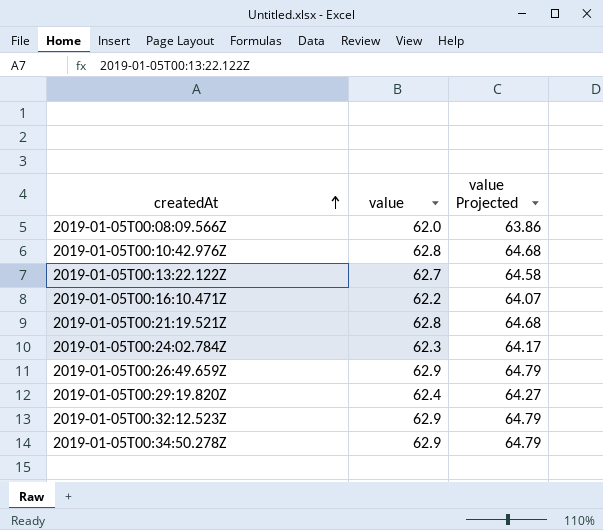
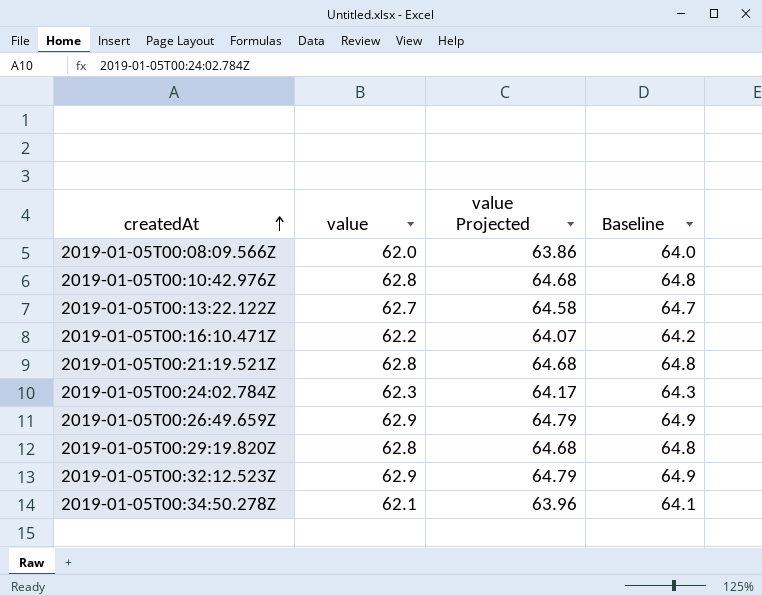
column Baseline | formula: none -> [value] + 2
2019-01-05T00:29:19.820Z | value: 62.4 -> 62.8
2019-01-05T00:29:19.820Z | value Projected: 64.27 -> 64.68
2019-01-05T00:34:50.278Z | value: 62.9 -> 62.1
2019-01-05T00:34:50.278Z | value Projected: 64.79 -> 63.96

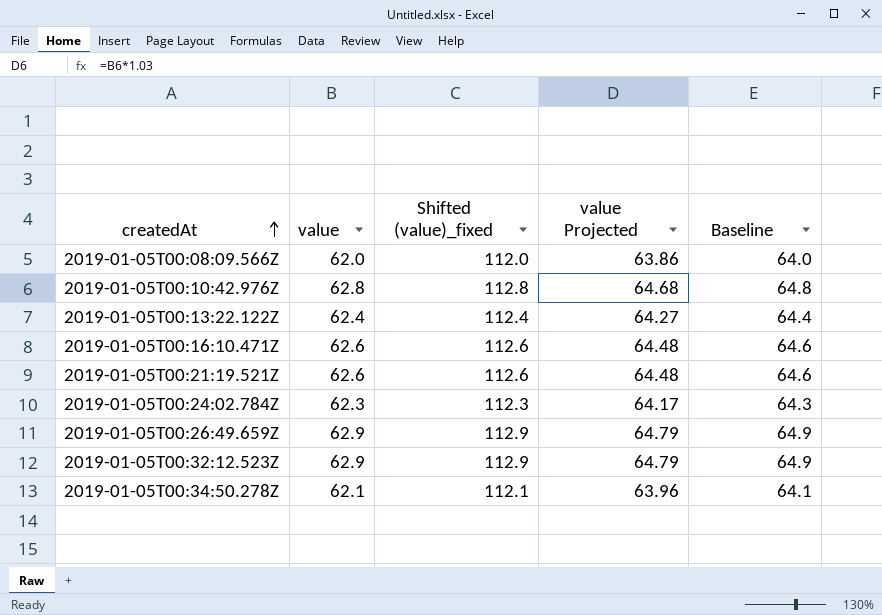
column Shifted (value)_fixed | formula: none -> [value] + 50
row 2019-01-05T00:29:19.820Z: 62.8 | 64.68 | 64.8 -> none
2019-01-05T00:13:22.122Z | value: 62.7 -> 62.4
2019-01-05T00:13:22.122Z | value Projected: 64.58 -> 64.27
2019-01-05T00:13:22.122Z | Baseline: 64.7 -> 64.4
2019-01-05T00:16:10.471Z | value: 62.2 -> 62.6
2019-01-05T00:16:10.471Z | value Projected: 64.07 -> 64.48
2019-01-05T00:16:10.471Z | Baseline: 64.2 -> 64.6
2019-01-05T00:21:19.521Z | value: 62.8 -> 62.6
2019-01-05T00:21:19.521Z | value Projected: 64.68 -> 64.48
2019-01-05T00:21:19.521Z | Baseline: 64.8 -> 64.6

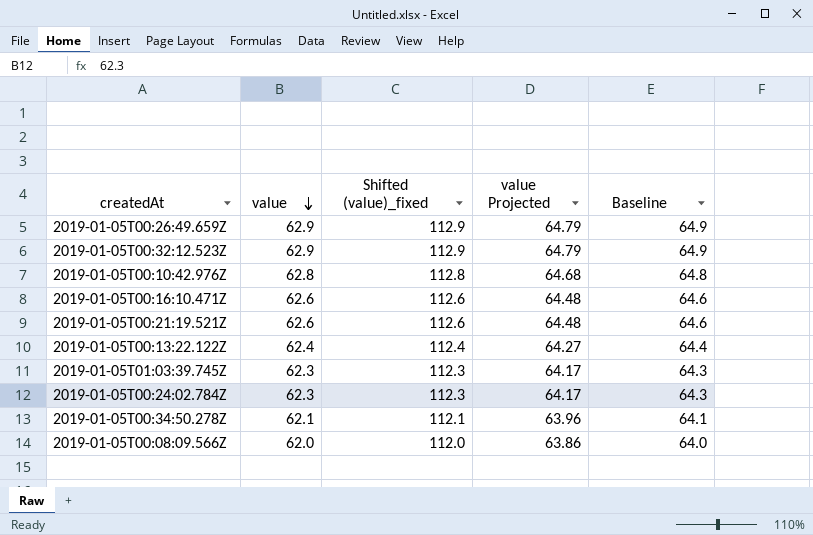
row order: createdAt ascending -> value descending
row 2019-01-05T01:03:39.745Z: none -> 62.3 | 112.3 | 64.17 | 64.3

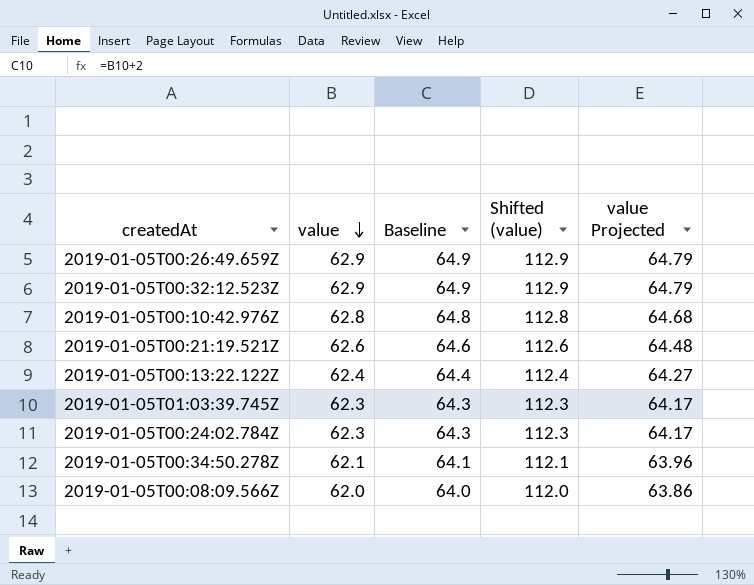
column Baseline | position: 5 -> 3
column name: Shifted (value)_fixed -> Shifted (value)
row 2019-01-05T00:16:10.471Z: 62.6 | 112.6 | 64.48 | 64.6 -> none

